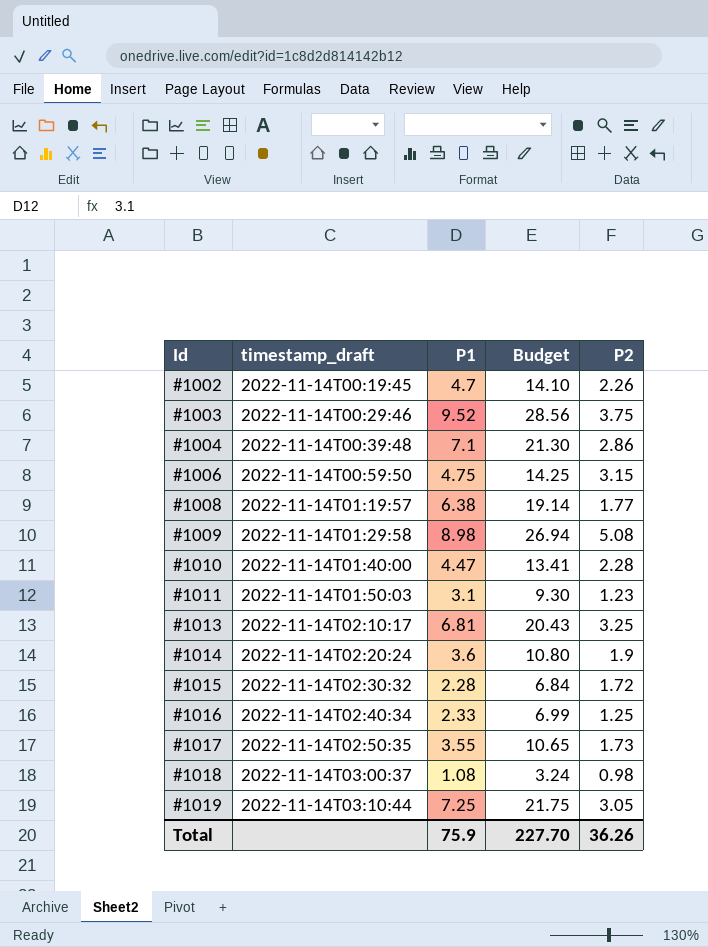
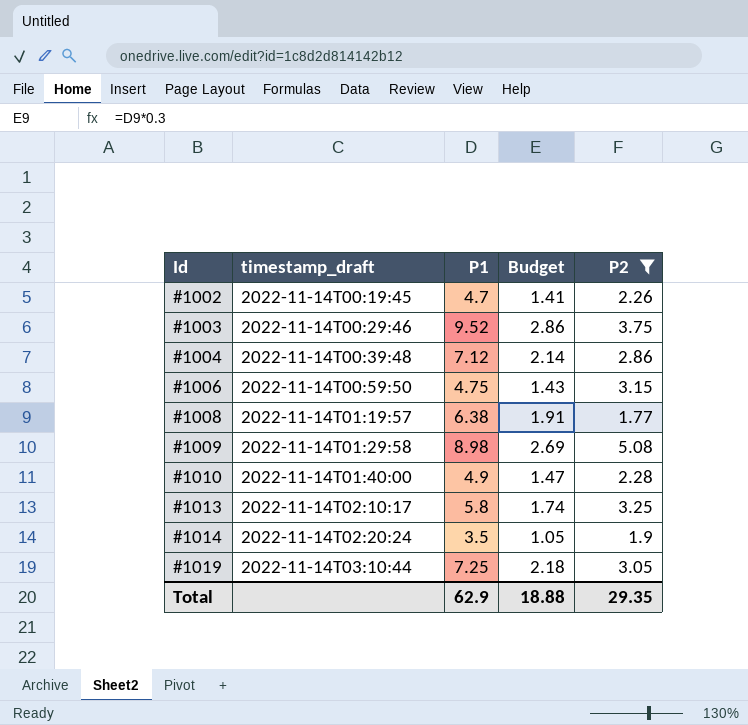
filter: none -> P2 >= 1.77
column Budget | formula: [P1] * 3 -> [P1] * 0.3
#1004 | P1: 7.1 -> 7.12
#1010 | P1: 4.47 -> 4.9
#1013 | P1: 6.81 -> 5.8
#1014 | P1: 3.6 -> 3.5
Total | P1: 75.9 -> 62.9
Total | Budget: 227.70 -> 18.88
Total | P2: 36.26 -> 29.35

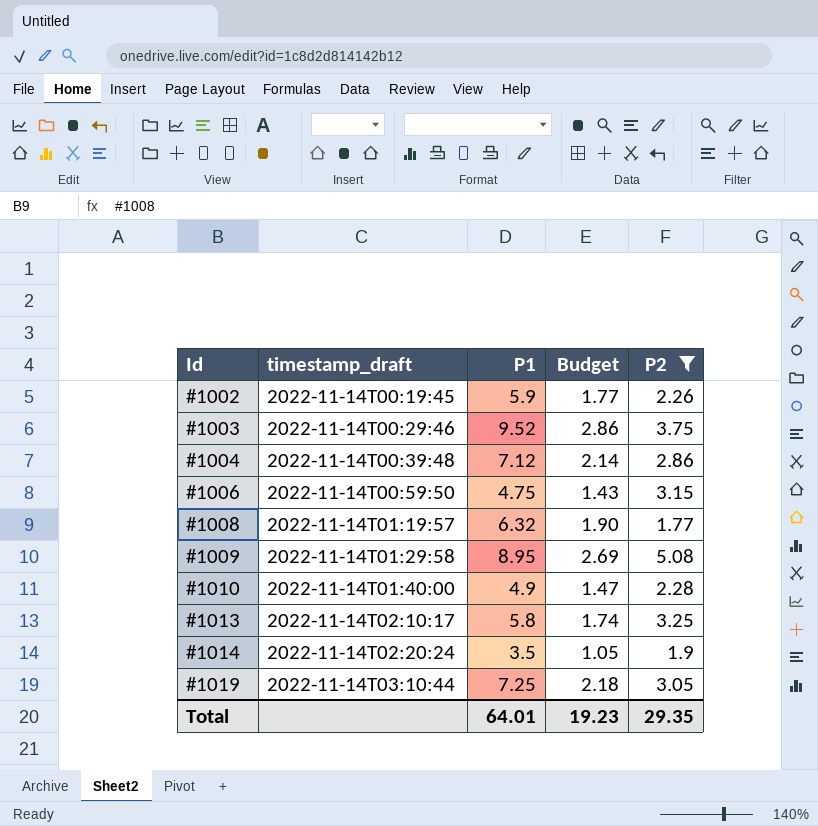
#1002 | P1: 4.7 -> 5.9
#1002 | Budget: 1.41 -> 1.77
#1008 | P1: 6.38 -> 6.32
#1008 | Budget: 1.91 -> 1.90
#1009 | P1: 8.98 -> 8.95
Total | P1: 62.9 -> 64.01
Total | Budget: 18.88 -> 19.23

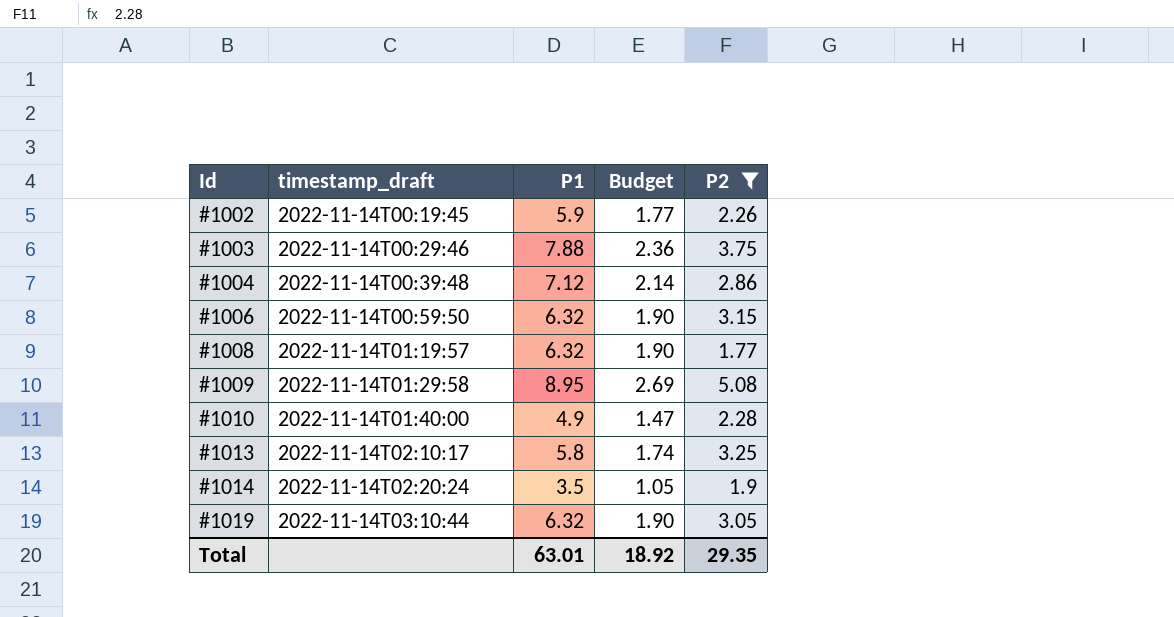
#1003 | P1: 9.52 -> 7.88
#1003 | Budget: 2.86 -> 2.36
#1006 | P1: 4.75 -> 6.32
#1006 | Budget: 1.43 -> 1.90
#1019 | P1: 7.25 -> 6.32
#1019 | Budget: 2.18 -> 1.90
Total | P1: 64.01 -> 63.01
Total | Budget: 19.23 -> 18.92

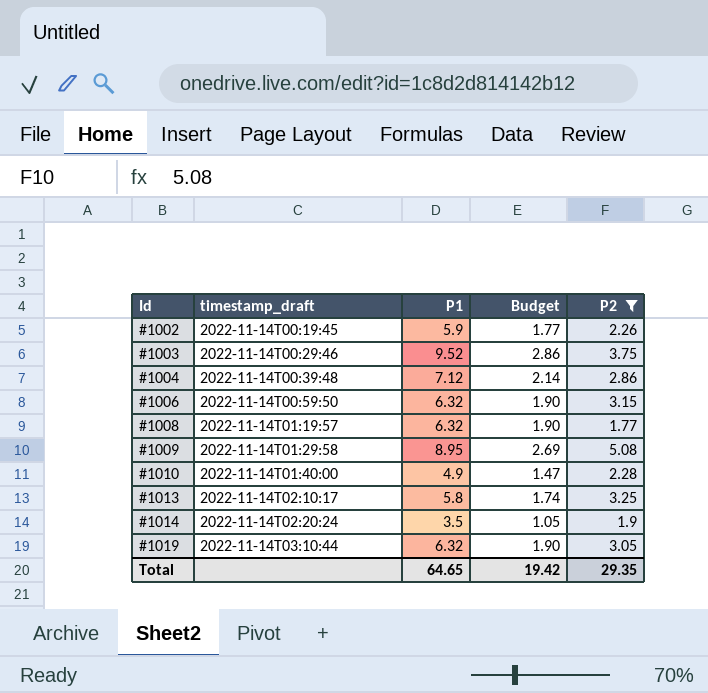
#1003 | P1: 7.88 -> 9.52
#1003 | Budget: 2.36 -> 2.86
Total | P1: 63.01 -> 64.65
Total | Budget: 18.92 -> 19.42

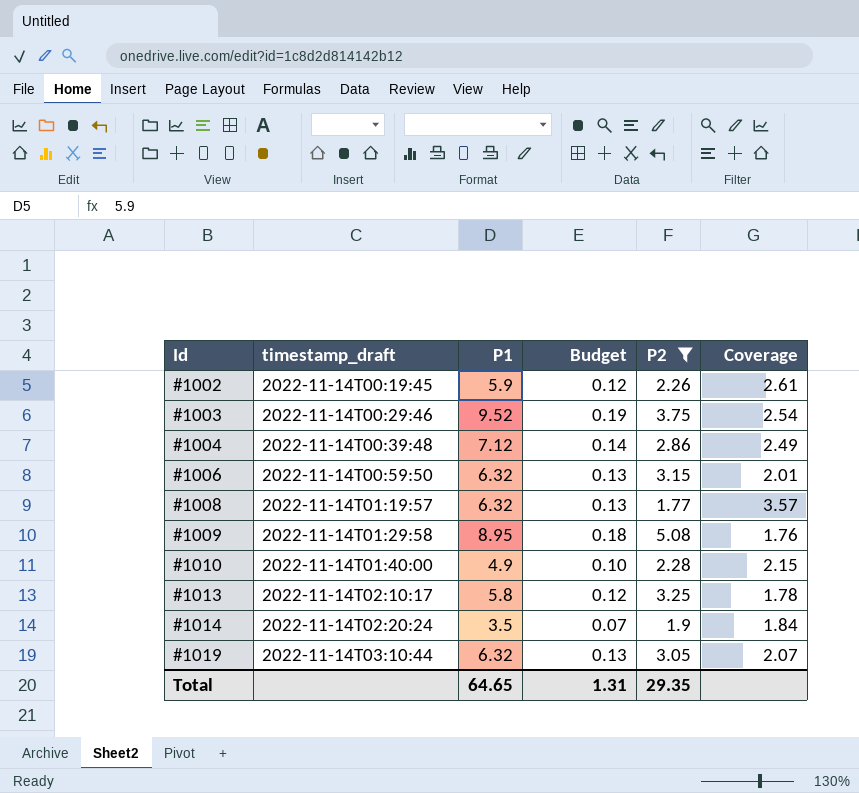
column Budget | formula: [P1] * 0.3 -> [P1] * 0.02
column Coverage | formula: none -> [P1] / [P2]
Total | Budget: 19.42 -> 1.31

